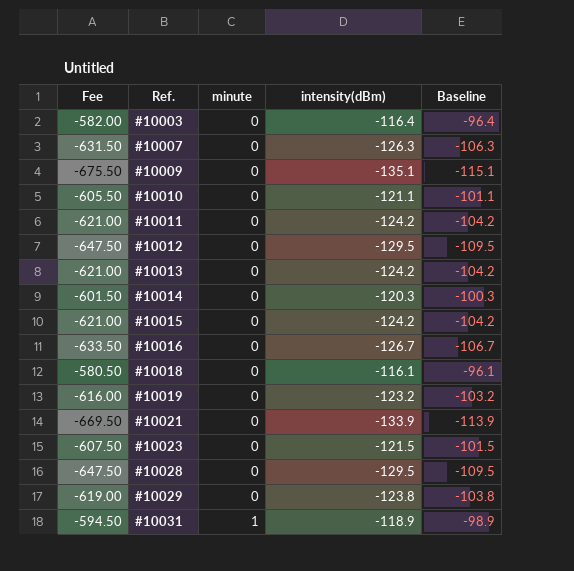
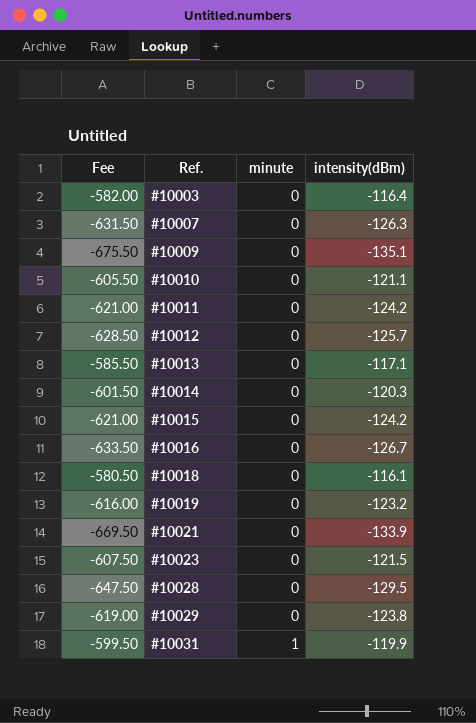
column Baseline | formula: [intensity(dBm)] + 20 -> none
#10012 | Fee: -647.50 -> -628.50
#10012 | intensity(dBm): -129.5 -> -125.7
#10013 | Fee: -621.00 -> -585.50
#10013 | intensity(dBm): -124.2 -> -117.1
#10031 | Fee: -594.50 -> -599.50
#10031 | intensity(dBm): -118.9 -> -119.9

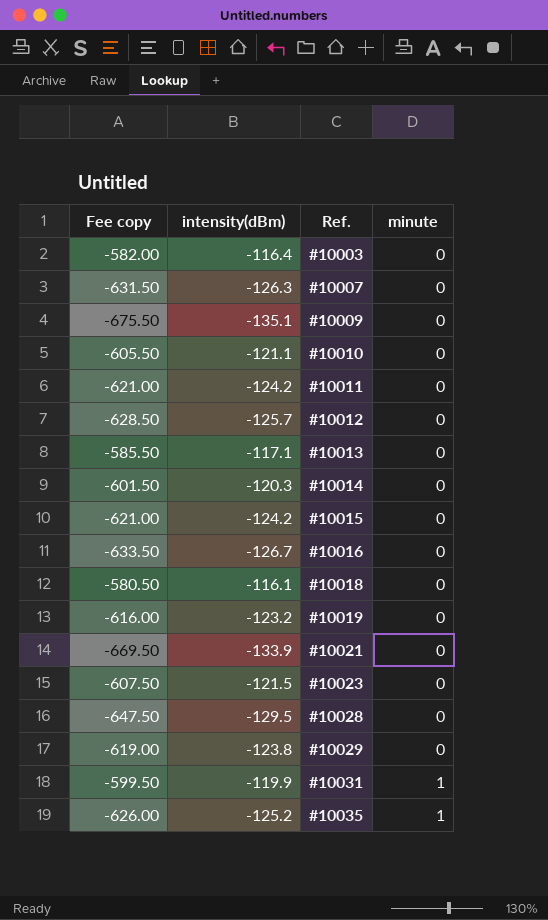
column name: Fee -> Fee copy
column intensity(dBm) | position: 4 -> 2
row #10035: none -> -626.00 | -125.2 | 1

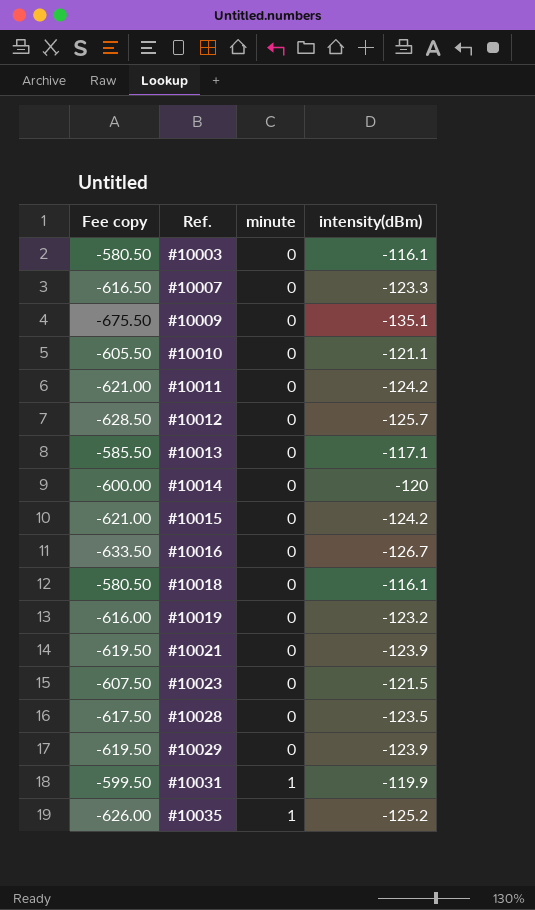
column intensity(dBm) | position: 2 -> 4
#10003 | Fee copy: -582.00 -> -580.50
#10003 | intensity(dBm): -116.4 -> -116.1
#10007 | Fee copy: -631.50 -> -616.50
#10007 | intensity(dBm): -126.3 -> -123.3
#10014 | Fee copy: -601.50 -> -600.00
#10014 | intensity(dBm): -120.3 -> -120
#10021 | Fee copy: -669.50 -> -619.50
#10021 | intensity(dBm): -133.9 -> -123.9
#10028 | Fee copy: -647.50 -> -617.50
#10028 | intensity(dBm): -129.5 -> -123.5
#10029 | Fee copy: -619.00 -> -619.50
#10029 | intensity(dBm): -123.8 -> -123.9

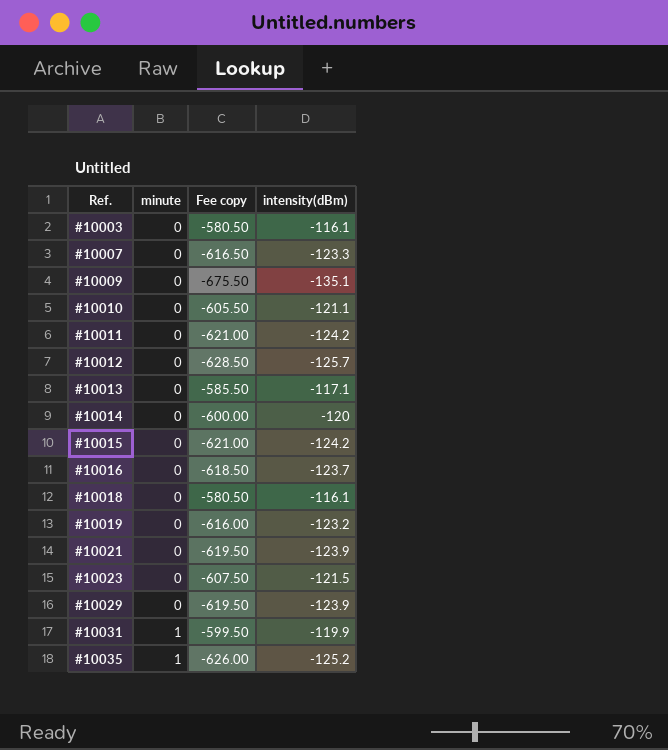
column Fee copy | position: 1 -> 3
row #10028: -617.50 | 0 | -123.5 -> none
#10016 | Fee copy: -633.50 -> -618.50
#10016 | intensity(dBm): -126.7 -> -123.7

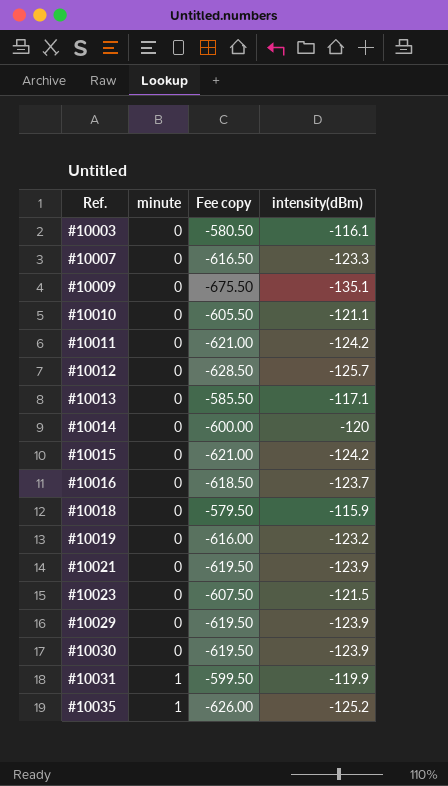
#10018 | Fee copy: -580.50 -> -579.50
#10018 | intensity(dBm): -116.1 -> -115.9
row #10030: none -> 0 | -619.50 | -123.9

